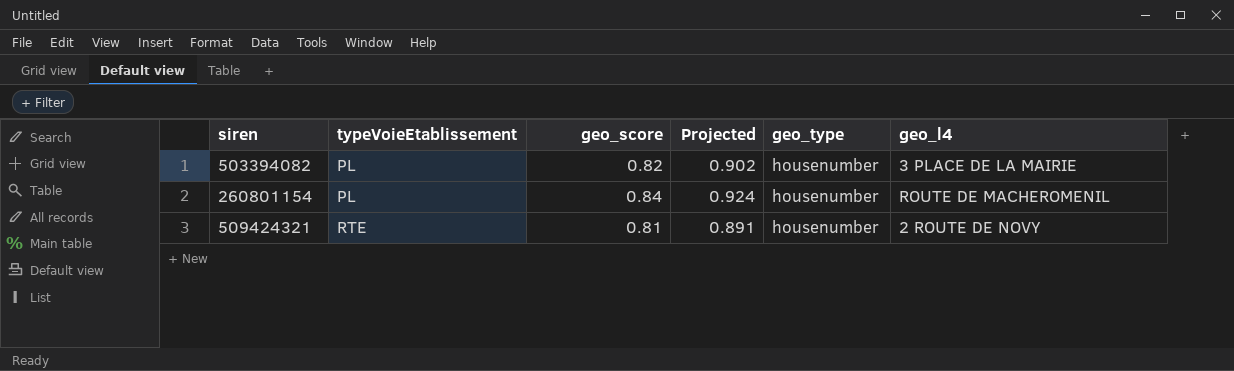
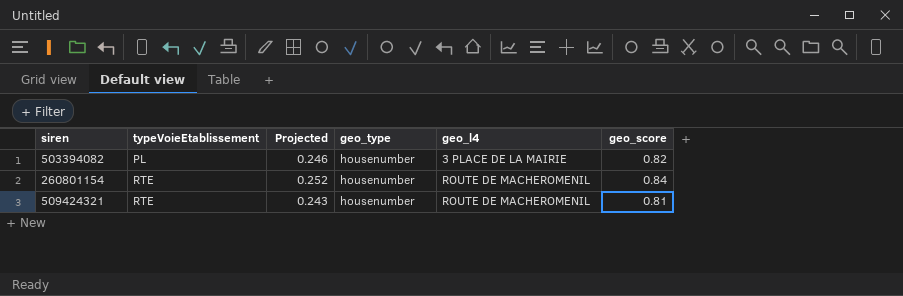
column Projected | formula: [geo_score] * 1.1 -> [geo_score] * 0.3
column geo_score | position: 3 -> 6
260801154 | typeVoieEtablissement: PL -> RTE
509424321 | geo_l4: 2 ROUTE DE NOVY -> ROUTE DE MACHEROMENIL

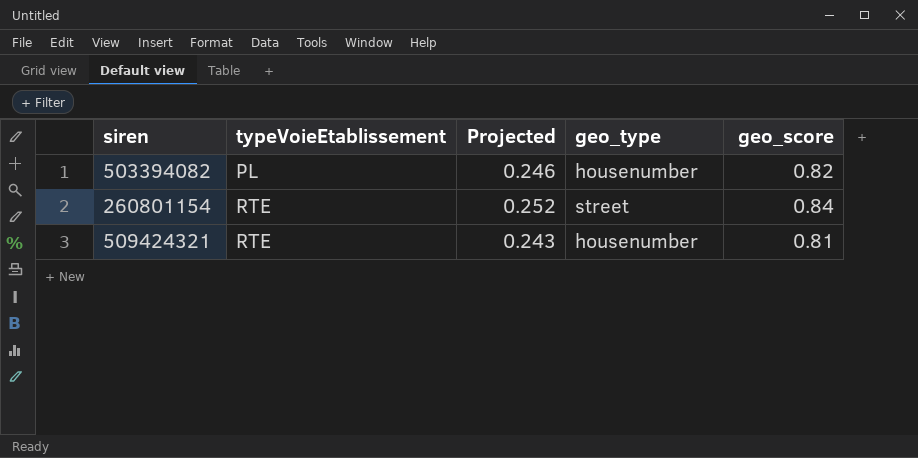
column geo_l4 | position: 5 -> none
260801154 | geo_type: housenumber -> street

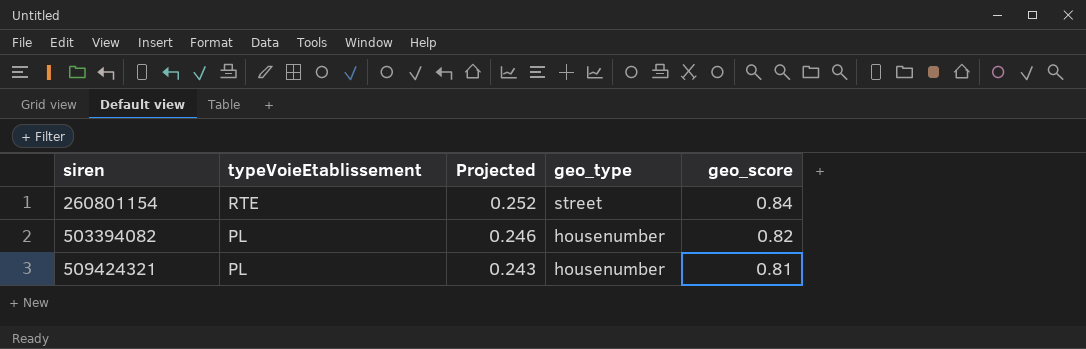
row order: typeVoieEtablissement ascending -> siren ascending
509424321 | typeVoieEtablissement: RTE -> PL

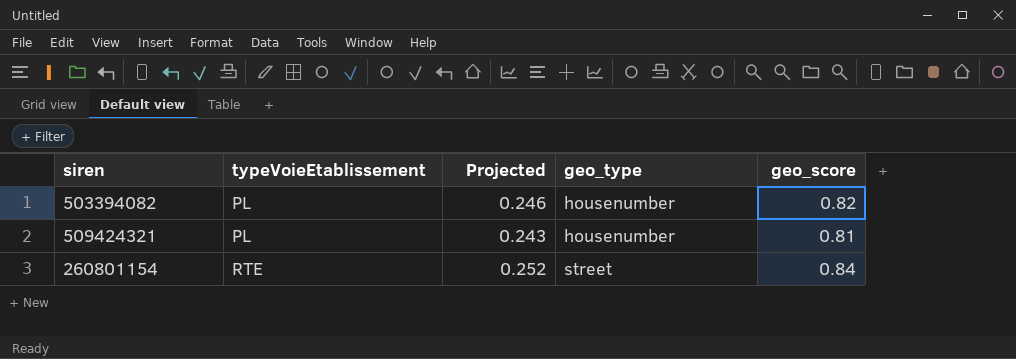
row order: siren ascending -> typeVoieEtablissement ascending

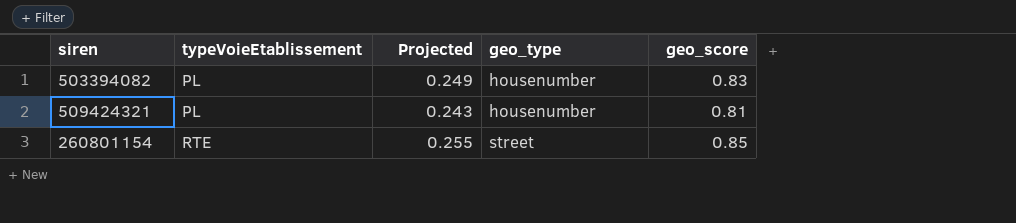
503394082 | Projected: 0.246 -> 0.249
503394082 | geo_score: 0.82 -> 0.83
260801154 | Projected: 0.252 -> 0.255
260801154 | geo_score: 0.84 -> 0.85

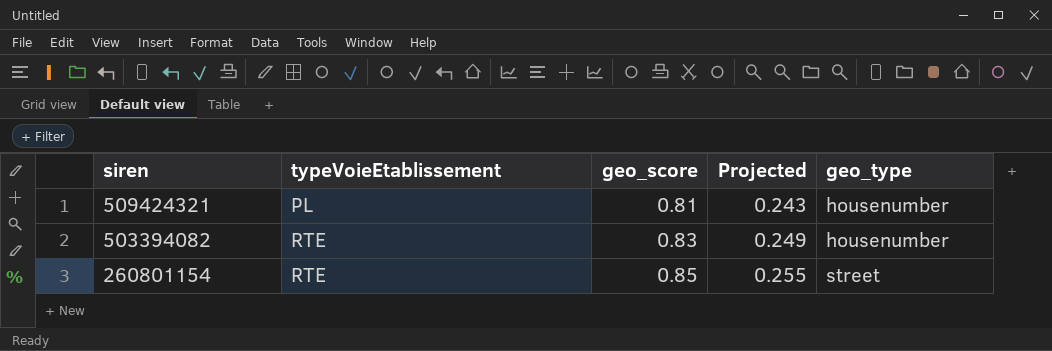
row order: typeVoieEtablissement ascending -> siren descending
column geo_score | position: 5 -> 3
503394082 | typeVoieEtablissement: PL -> RTE

